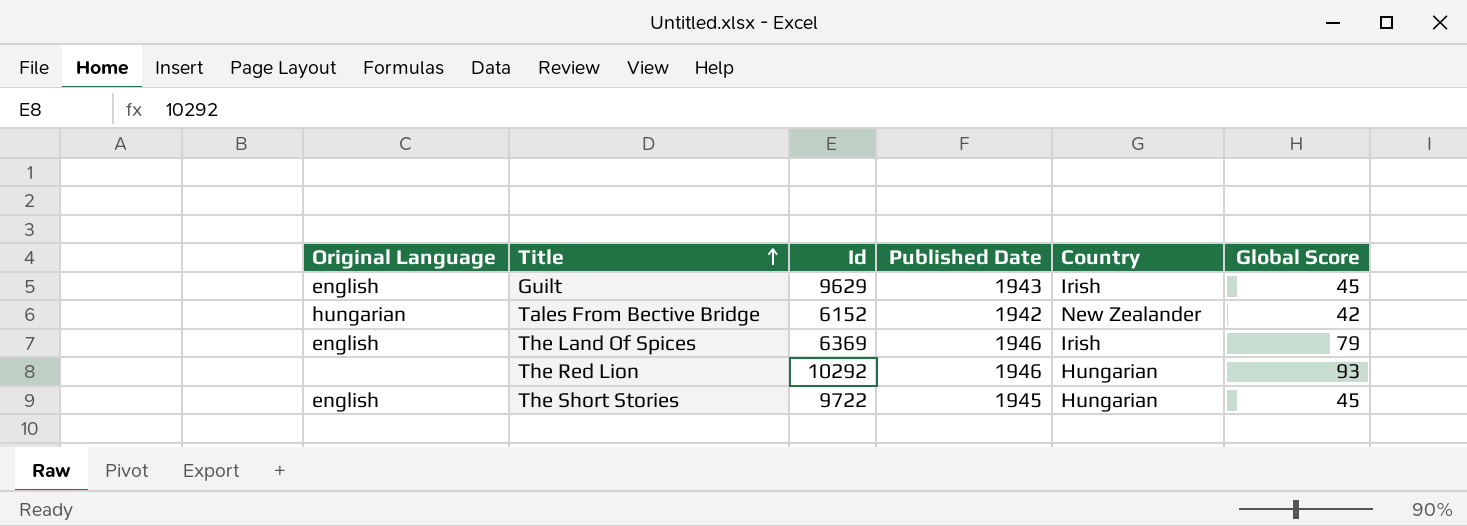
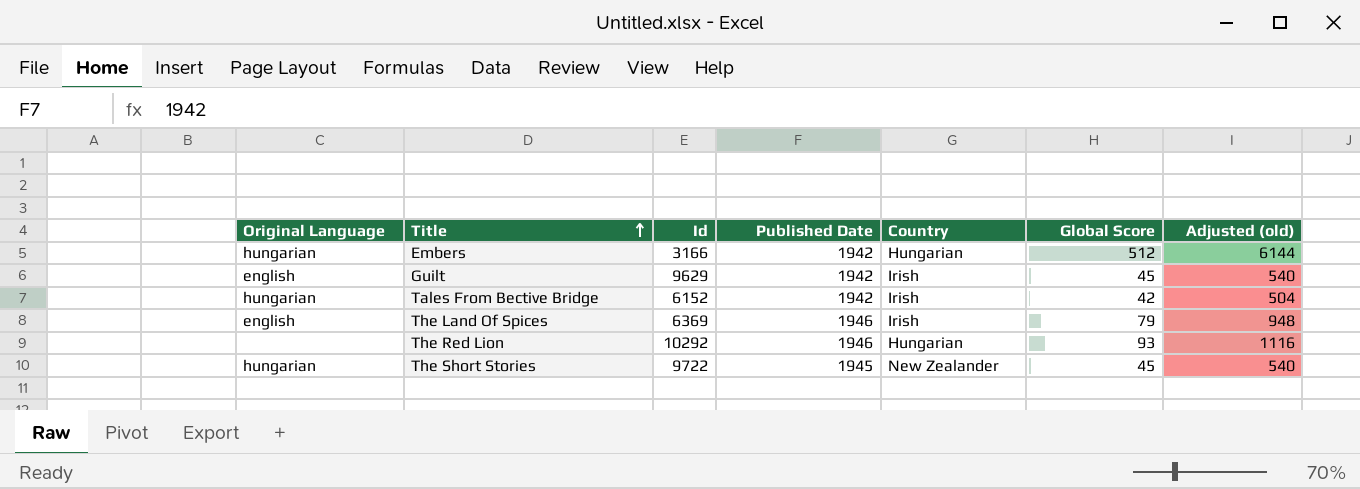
column Adjusted (old) | formula: none -> [Global Score] * 12
row Embers: none -> hungarian | 3166 | 1942 | Hungarian | 512 | 6144
Guilt | Published Date: 1943 -> 1942
Tales From Bective Bridge | Country: New Zealander -> Irish
The Short Stories | Original Language: english -> hungarian
The Short Stories | Country: Hungarian -> New Zealander

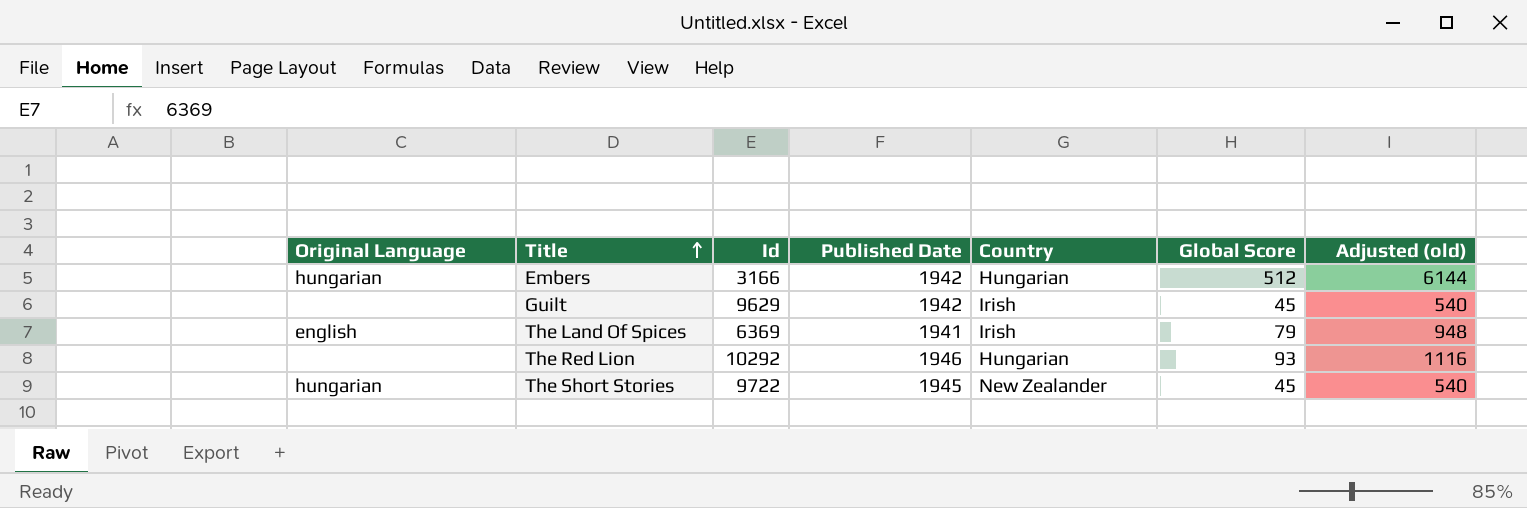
row Tales From Bective Bridge: hungarian | 6152 | 1942 | Irish | 42 | 504 -> none
Guilt | Original Language: english -> none
The Land Of Spices | Published Date: 1946 -> 1941

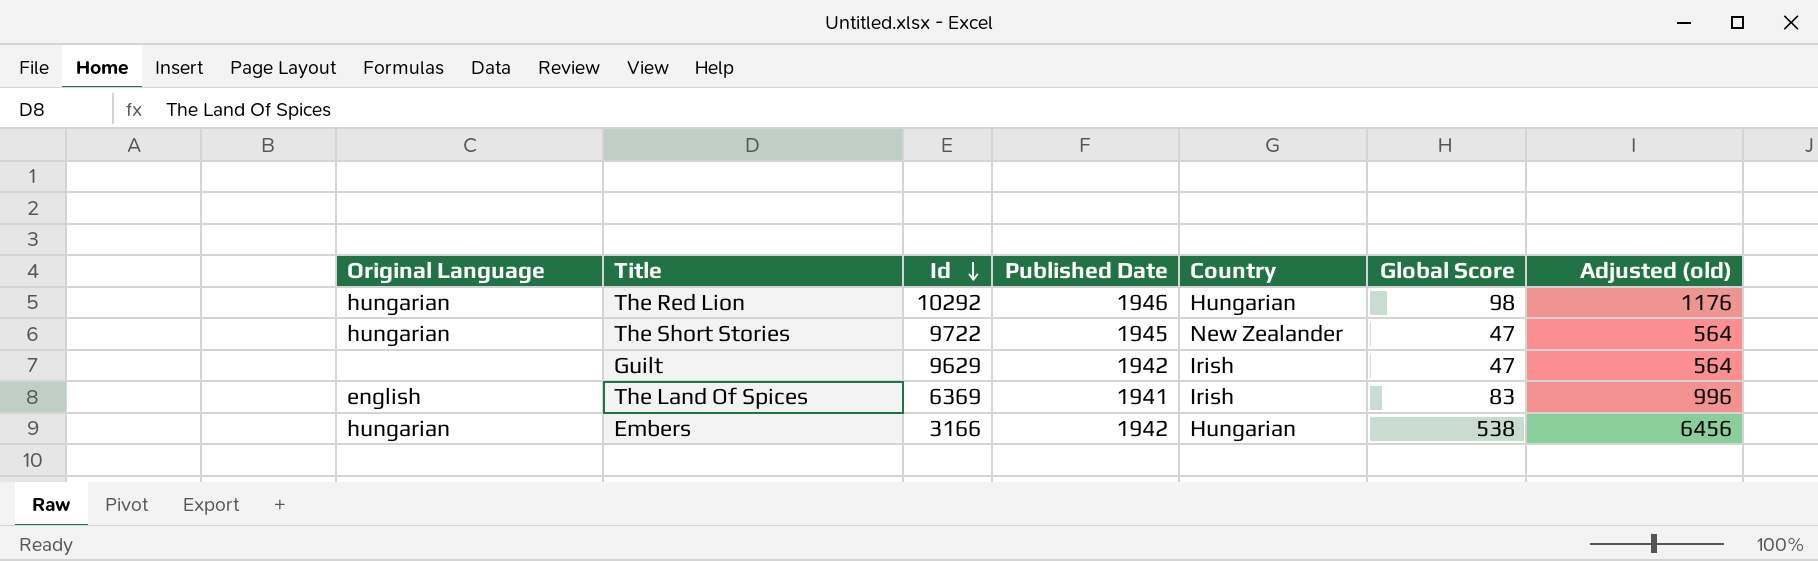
row order: Title ascending -> Id descending
The Red Lion | Original Language: none -> hungarian
The Red Lion | Global Score: 93 -> 98
The Red Lion | Adjusted (old): 1116 -> 1176
The Short Stories | Global Score: 45 -> 47
The Short Stories | Adjusted (old): 540 -> 564
Guilt | Global Score: 45 -> 47
Guilt | Adjusted (old): 540 -> 564
The Land Of Spices | Global Score: 79 -> 83
The Land Of Spices | Adjusted (old): 948 -> 996
Embers | Global Score: 512 -> 538
Embers | Adjusted (old): 6144 -> 6456

